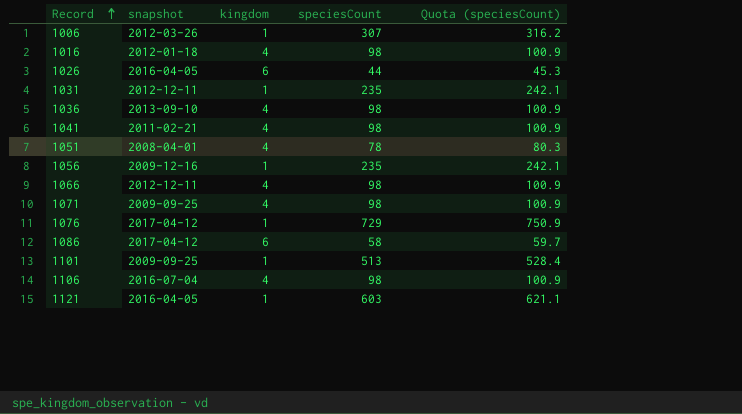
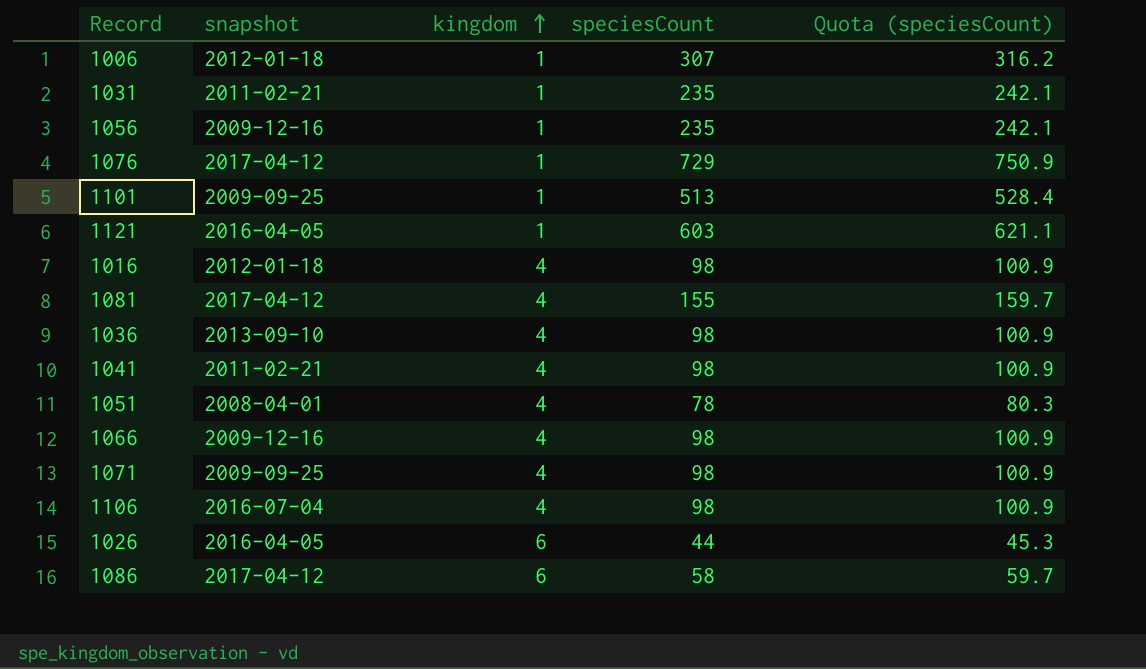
row order: Record ascending -> kingdom ascending
1006 | snapshot: 2012-03-26 -> 2012-01-18
1031 | snapshot: 2012-12-11 -> 2011-02-21
row 1081: none -> 2017-04-12 | 4 | 155 | 159.7
1066 | snapshot: 2012-12-11 -> 2009-12-16

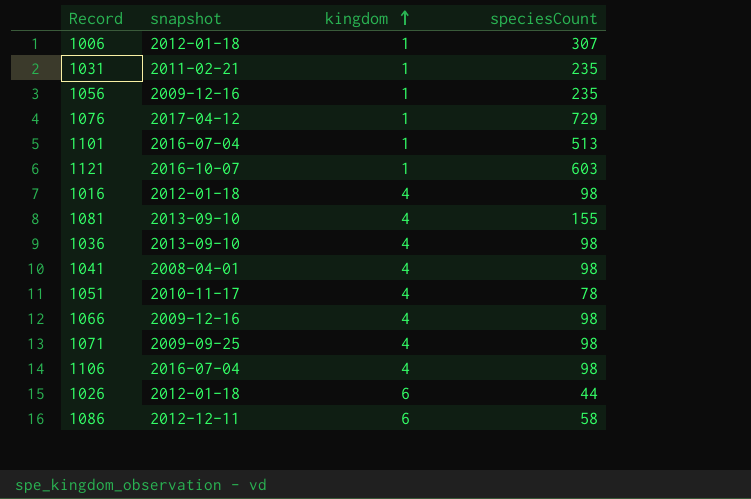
column Quota (speciesCount) | formula: [speciesCount] * 1.03 -> none
1101 | snapshot: 2009-09-25 -> 2016-07-04
1121 | snapshot: 2016-04-05 -> 2016-10-07
1081 | snapshot: 2017-04-12 -> 2013-09-10
1041 | snapshot: 2011-02-21 -> 2008-04-01
1051 | snapshot: 2008-04-01 -> 2010-11-17
1026 | snapshot: 2016-04-05 -> 2012-01-18
1086 | snapshot: 2017-04-12 -> 2012-12-11

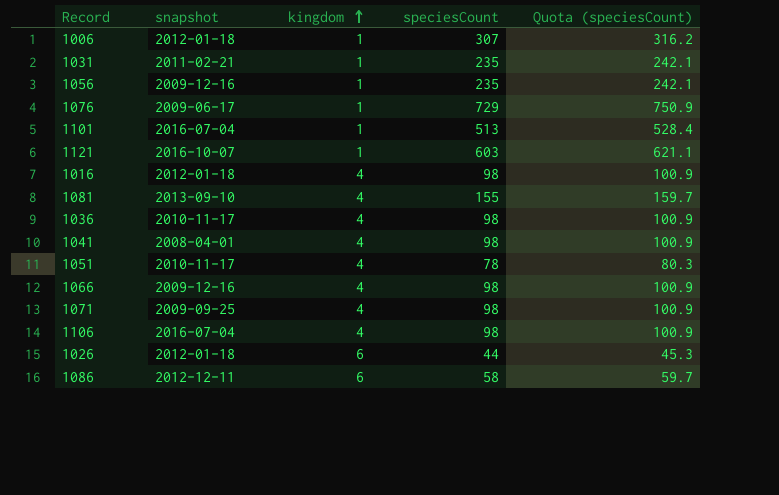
column Quota (speciesCount) | formula: none -> [speciesCount] * 1.03
1076 | snapshot: 2017-04-12 -> 2009-06-17
1036 | snapshot: 2013-09-10 -> 2010-11-17

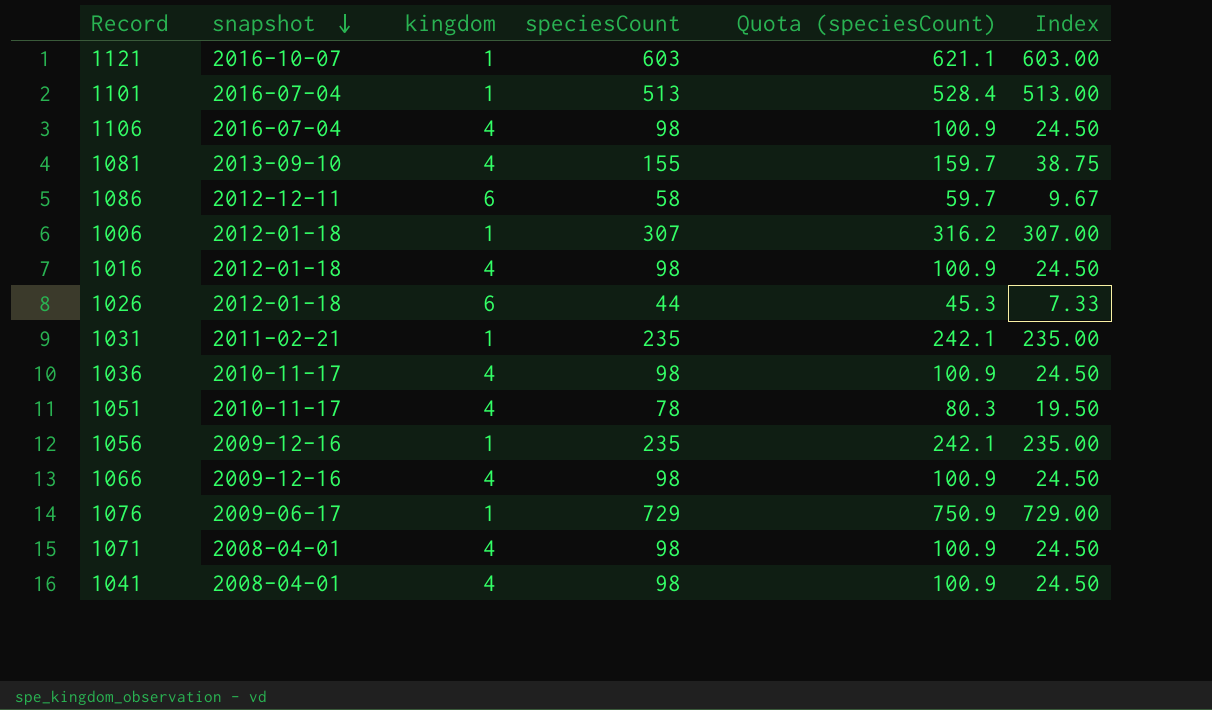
row order: kingdom ascending -> snapshot descending
column Index | formula: none -> [speciesCount] / [kingdom]
1071 | snapshot: 2009-09-25 -> 2008-04-01

